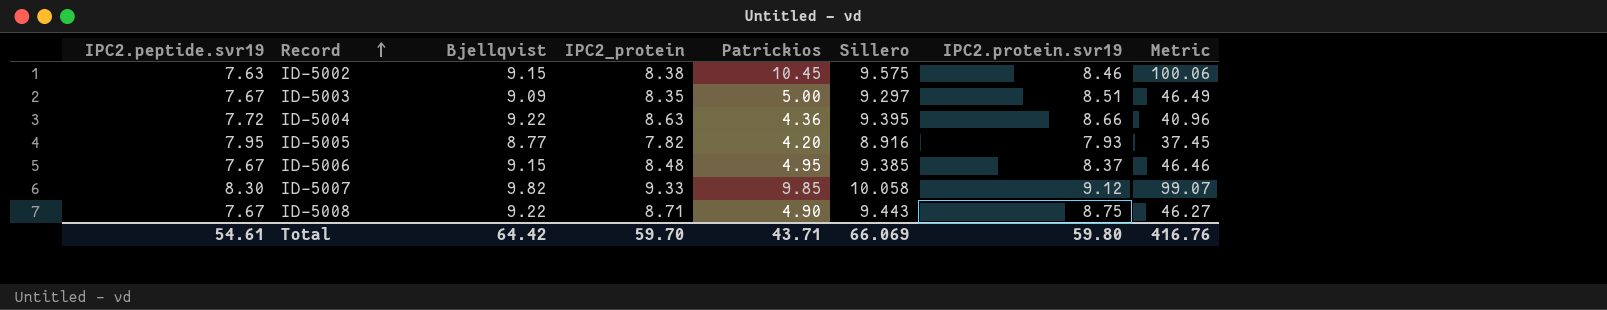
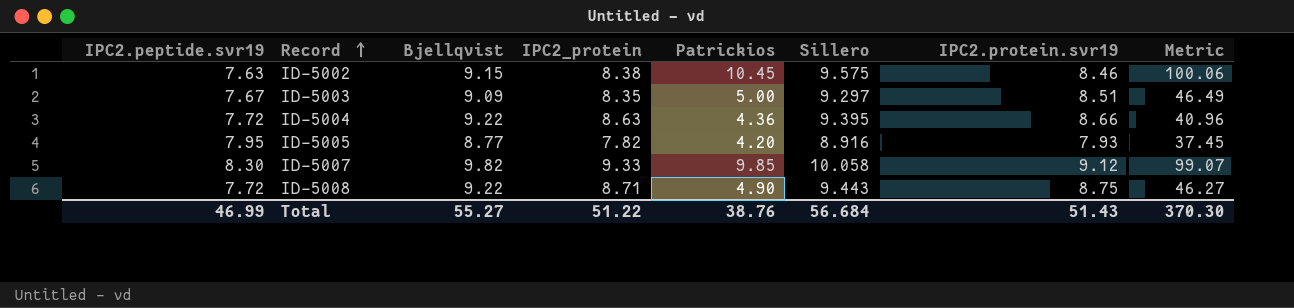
row ID-5006: 7.67 | 9.15 | 8.48 | 4.95 | 9.385 | 8.37 | 46.46 -> none
ID-5008 | IPC2.peptide.svr19: 7.67 -> 7.72
Total | IPC2.peptide.svr19: 54.61 -> 46.99
Total | Bjellqvist: 64.42 -> 55.27
Total | IPC2_protein: 59.70 -> 51.22
Total | Patrickios: 43.71 -> 38.76
Total | Sillero: 66.069 -> 56.684
Total | IPC2.protein.svr19: 59.80 -> 51.43
Total | Metric: 416.76 -> 370.30

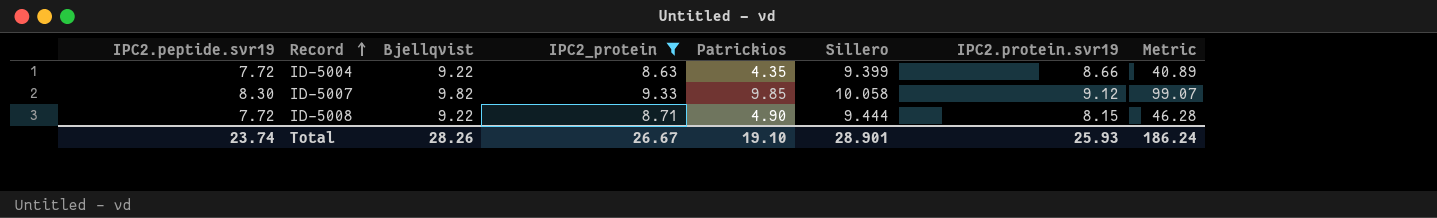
filter: none -> IPC2_protein >= 8.63
ID-5004 | Patrickios: 4.36 -> 4.35
ID-5004 | Sillero: 9.395 -> 9.399
ID-5004 | Metric: 40.96 -> 40.89
ID-5008 | Sillero: 9.443 -> 9.444
ID-5008 | IPC2.protein.svr19: 8.75 -> 8.15
ID-5008 | Metric: 46.27 -> 46.28
Total | IPC2.peptide.svr19: 46.99 -> 23.74
Total | Bjellqvist: 55.27 -> 28.26
Total | IPC2_protein: 51.22 -> 26.67
Total | Patrickios: 38.76 -> 19.10
Total | Sillero: 56.684 -> 28.901
Total | IPC2.protein.svr19: 51.43 -> 25.93
Total | Metric: 370.30 -> 186.24

